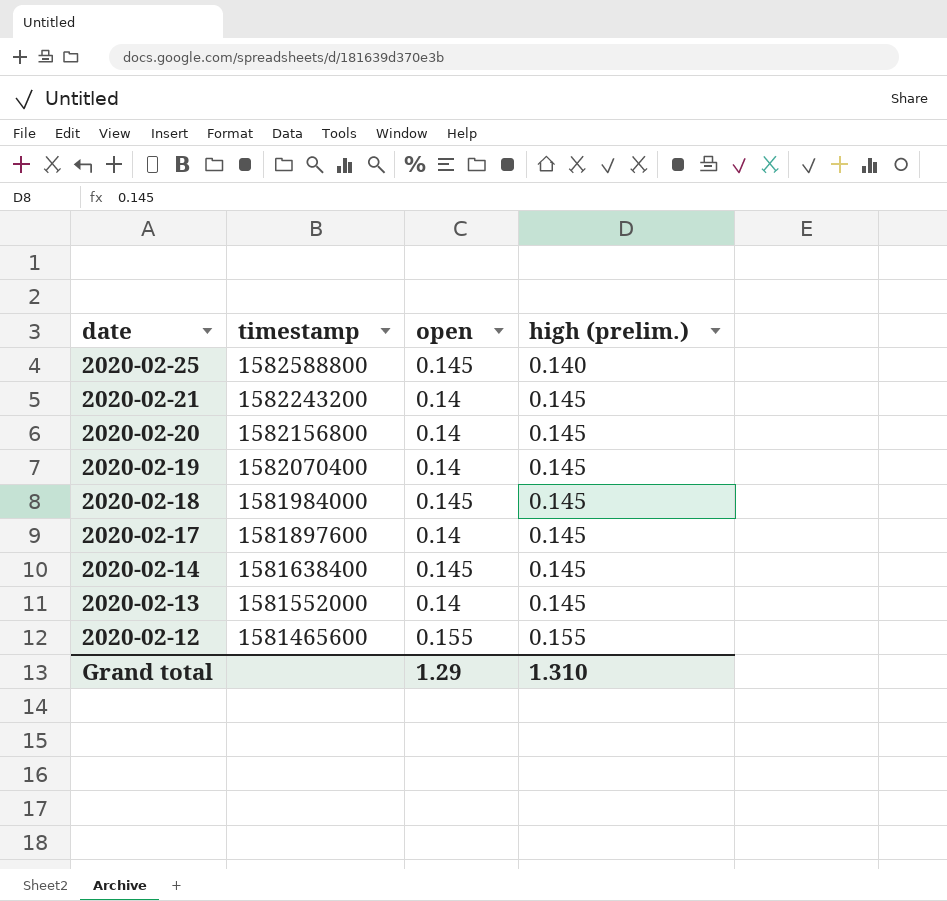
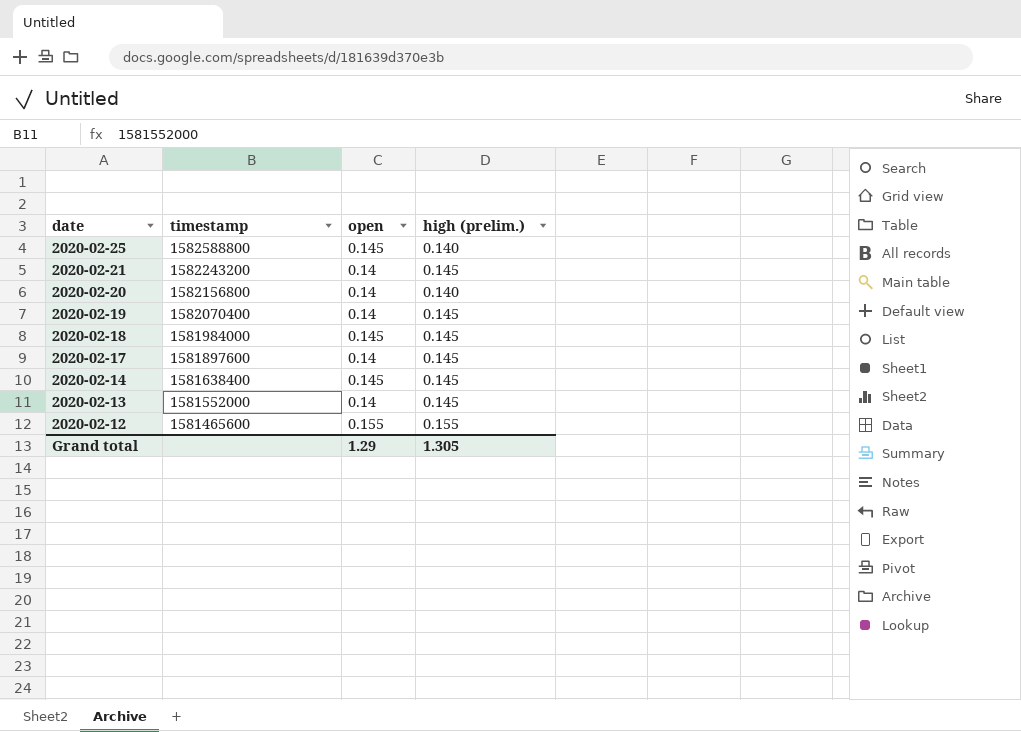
2020-02-20 | high (prelim.): 0.145 -> 0.140
Grand total | high (prelim.): 1.310 -> 1.305

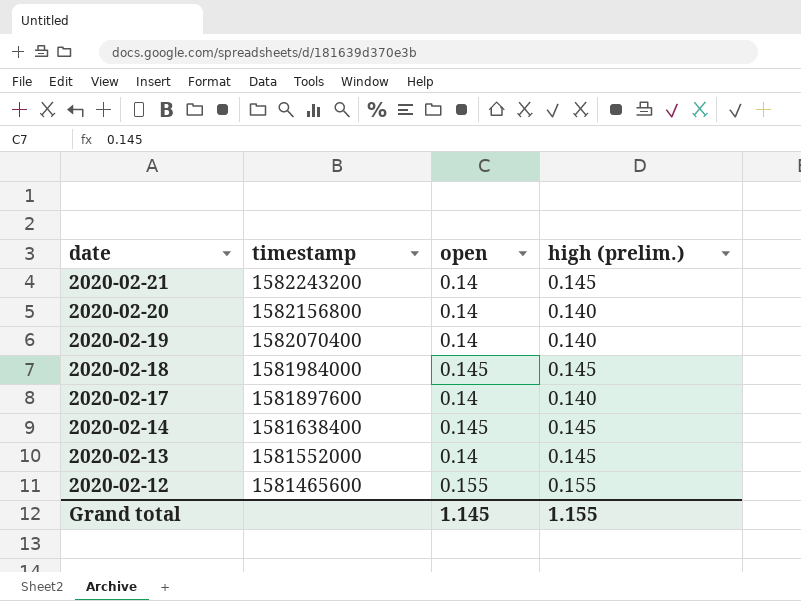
row 2020-02-25: 1582588800 | 0.145 | 0.140 -> none
2020-02-19 | high (prelim.): 0.145 -> 0.140
2020-02-17 | high (prelim.): 0.145 -> 0.140
Grand total | open: 1.29 -> 1.145
Grand total | high (prelim.): 1.305 -> 1.155

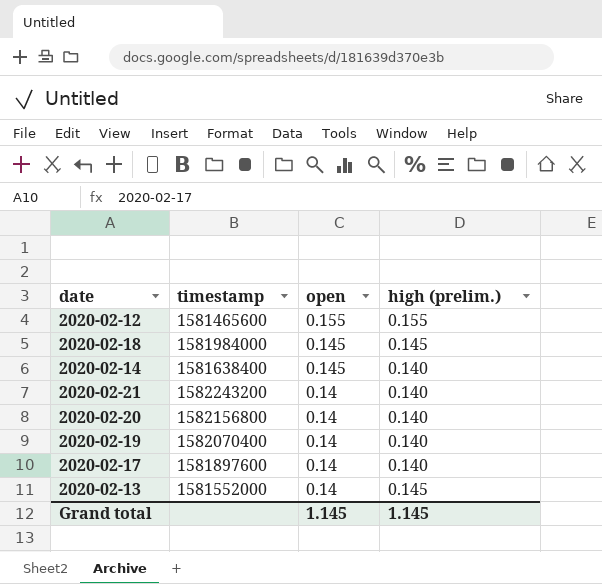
row order: date descending -> open descending
2020-02-14 | high (prelim.): 0.145 -> 0.140
2020-02-21 | high (prelim.): 0.145 -> 0.140
Grand total | high (prelim.): 1.155 -> 1.145

